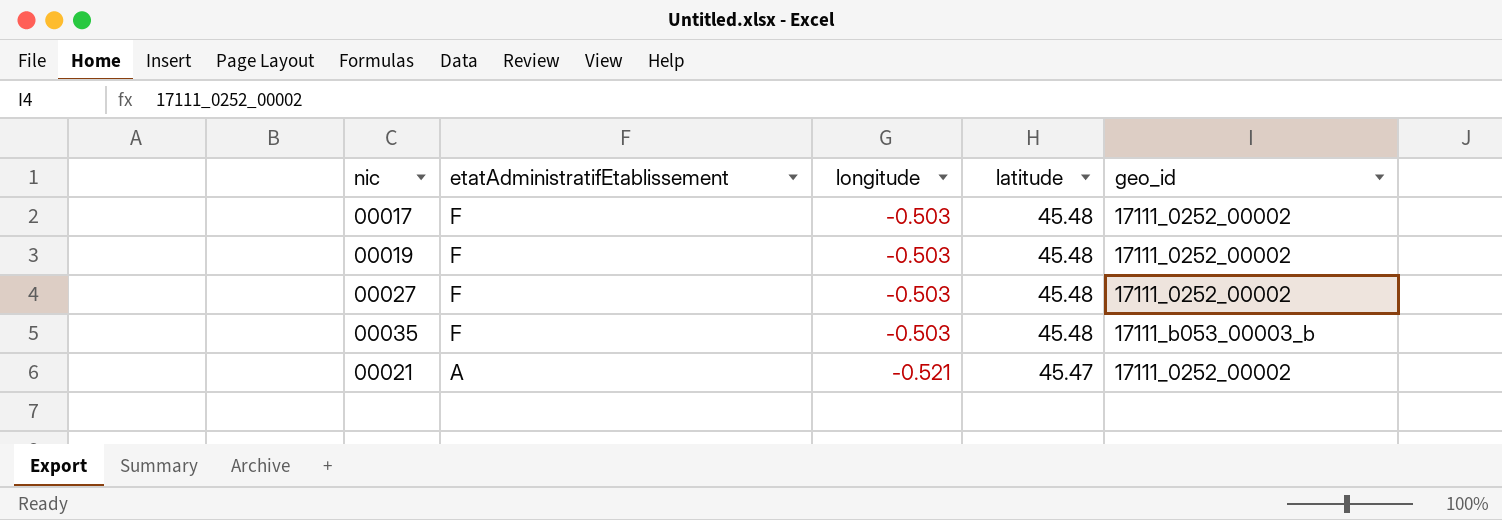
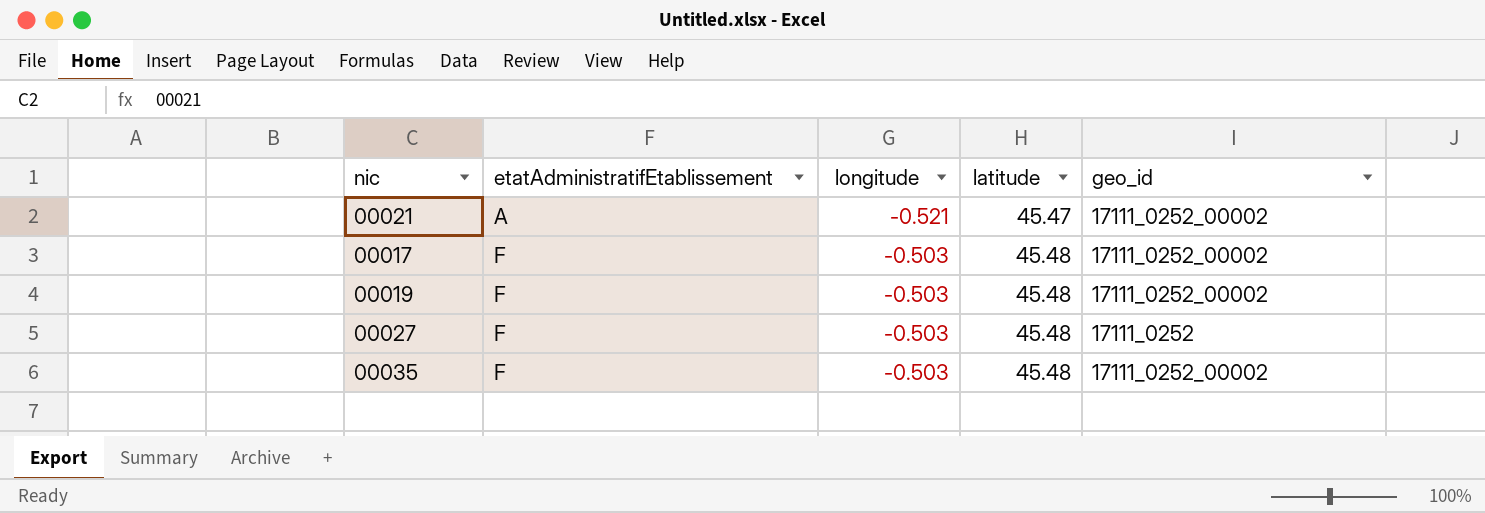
row order: etatAdministratifEtablissement descending -> etatAdministratifEtablissement ascending
00027 | geo_id: 17111_0252_00002 -> 17111_0252
00035 | geo_id: 17111_b053_00003_b -> 17111_0252_00002

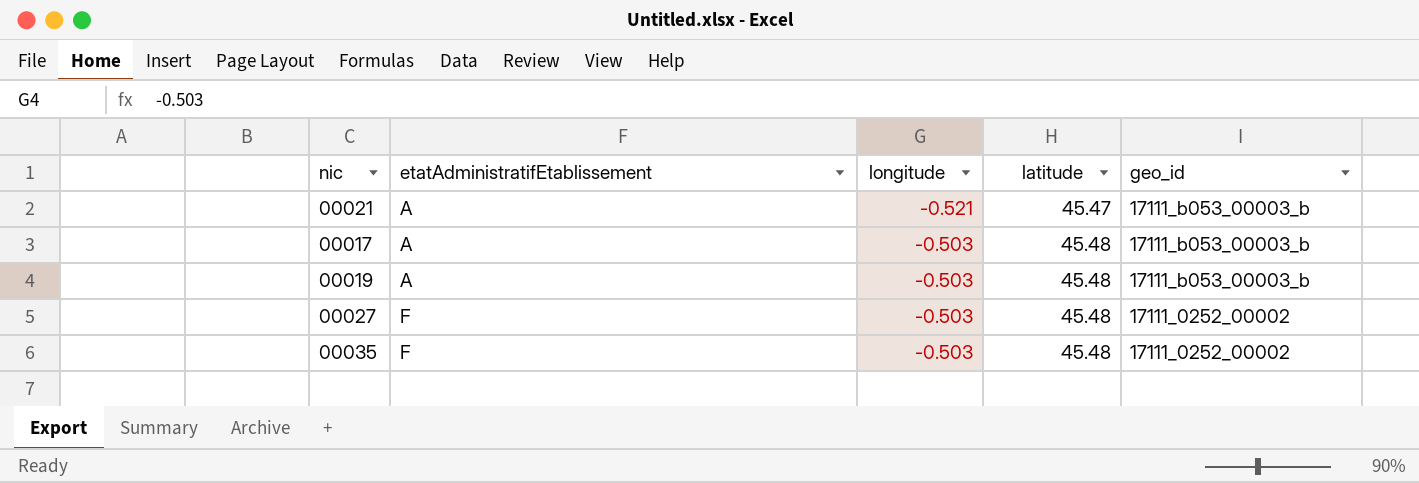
00021 | geo_id: 17111_0252_00002 -> 17111_b053_00003_b
00017 | etatAdministratifEtablissement: F -> A
00017 | geo_id: 17111_0252_00002 -> 17111_b053_00003_b
00019 | etatAdministratifEtablissement: F -> A
00019 | geo_id: 17111_0252_00002 -> 17111_b053_00003_b
00027 | geo_id: 17111_0252 -> 17111_0252_00002

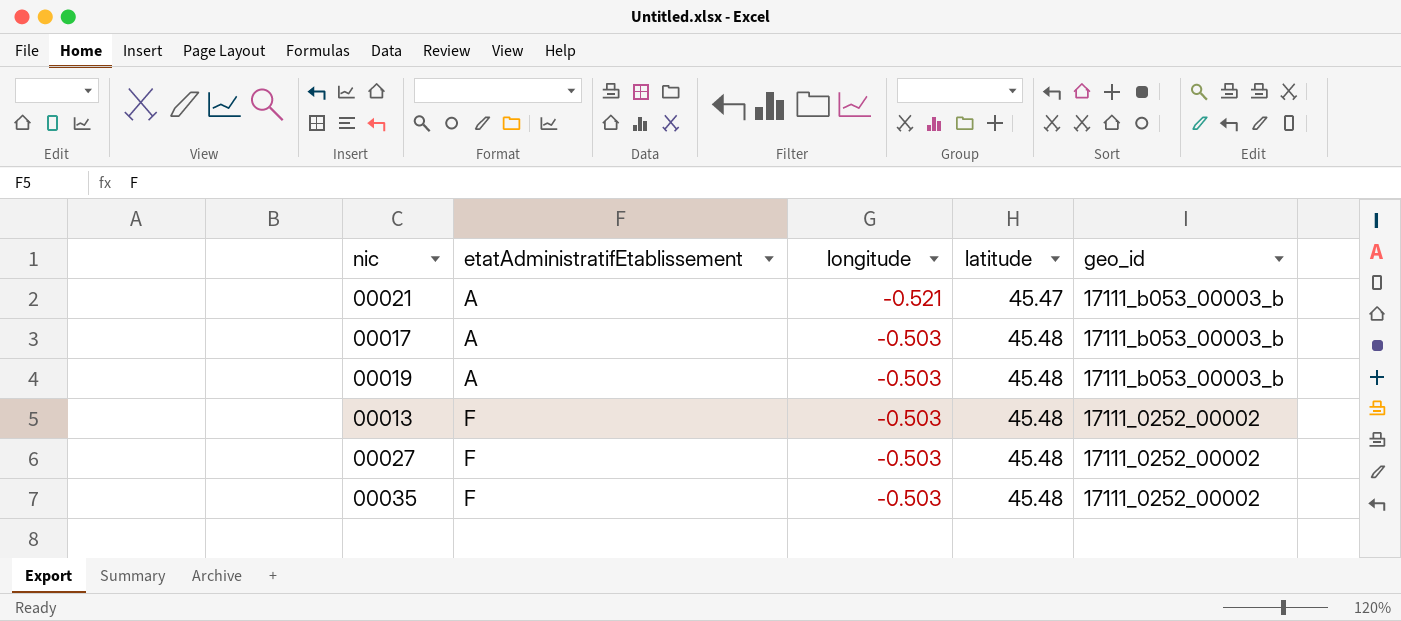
row 00013: none -> F | -0.503 | 45.48 | 17111_0252_00002

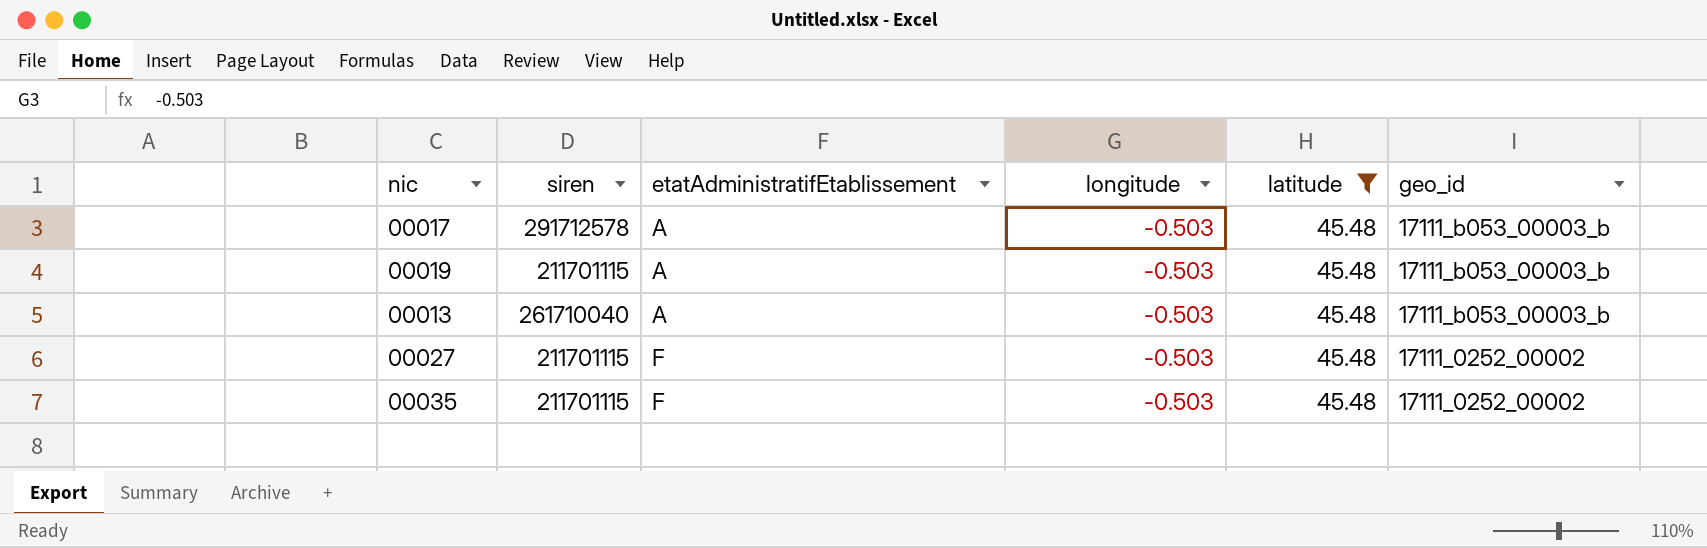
filter: none -> latitude = 45.48
column siren | position: none -> 2
00013 | etatAdministratifEtablissement: F -> A
00013 | geo_id: 17111_0252_00002 -> 17111_b053_00003_b

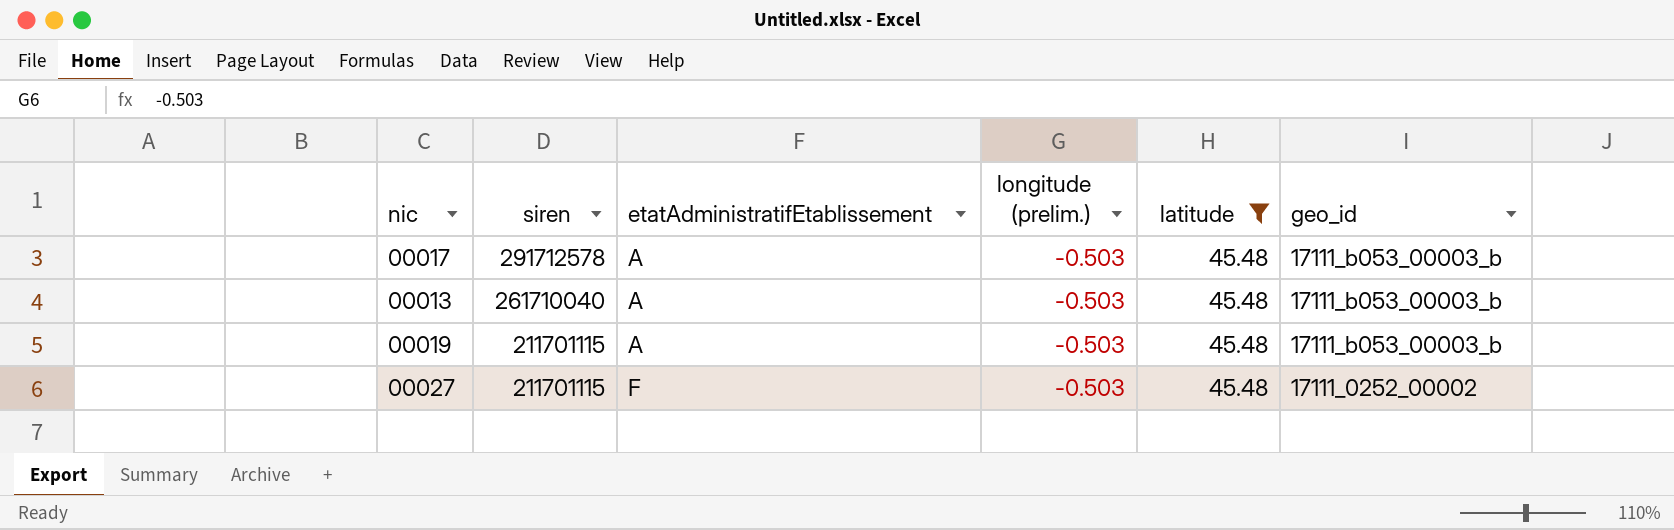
row order: etatAdministratifEtablissement ascending -> siren descending
column name: longitude -> longitude (prelim.)
row 00035: 211701115 | F | -0.503 | 45.48 | 17111_0252_00002 -> none

